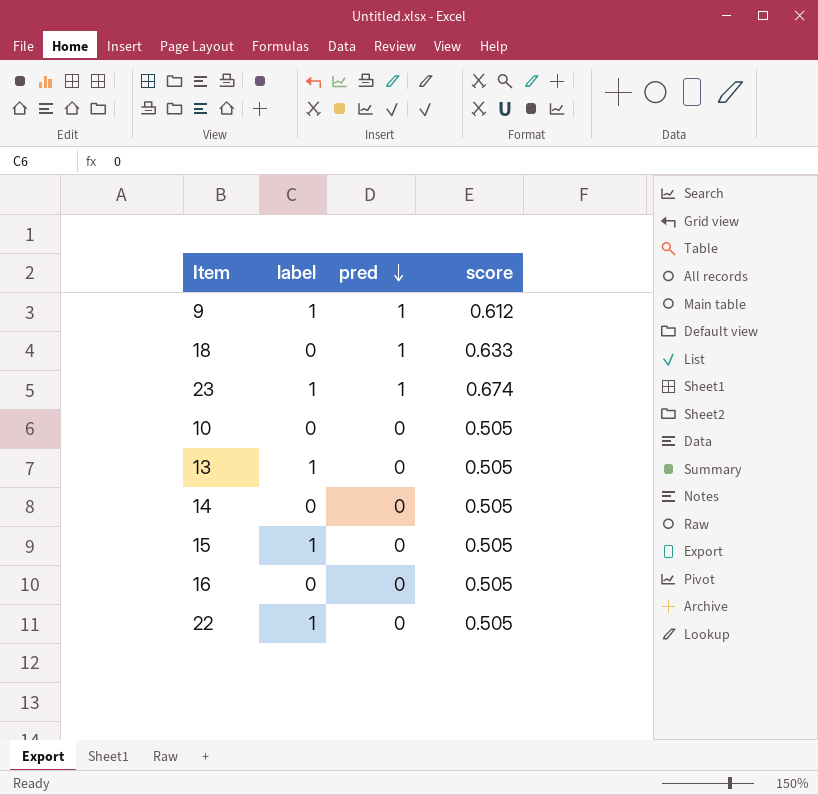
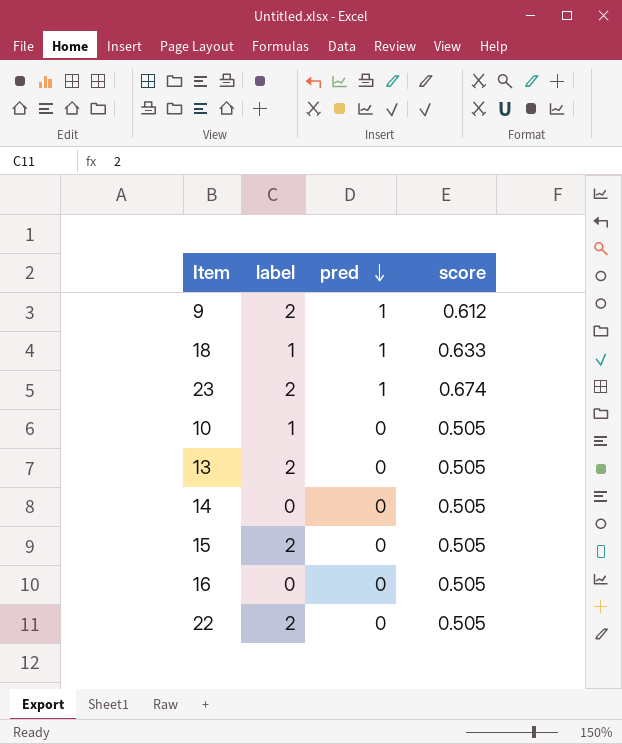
9 | label: 1 -> 2
18 | label: 0 -> 1
23 | label: 1 -> 2
10 | label: 0 -> 1
13 | label: 1 -> 2
15 | label: 1 -> 2
22 | label: 1 -> 2

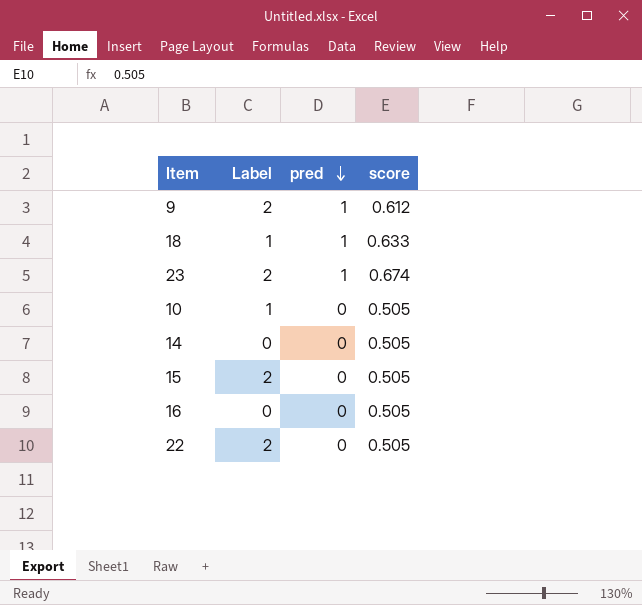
column name: label -> Label
row 13: 2 | 0 | 0.505 -> none

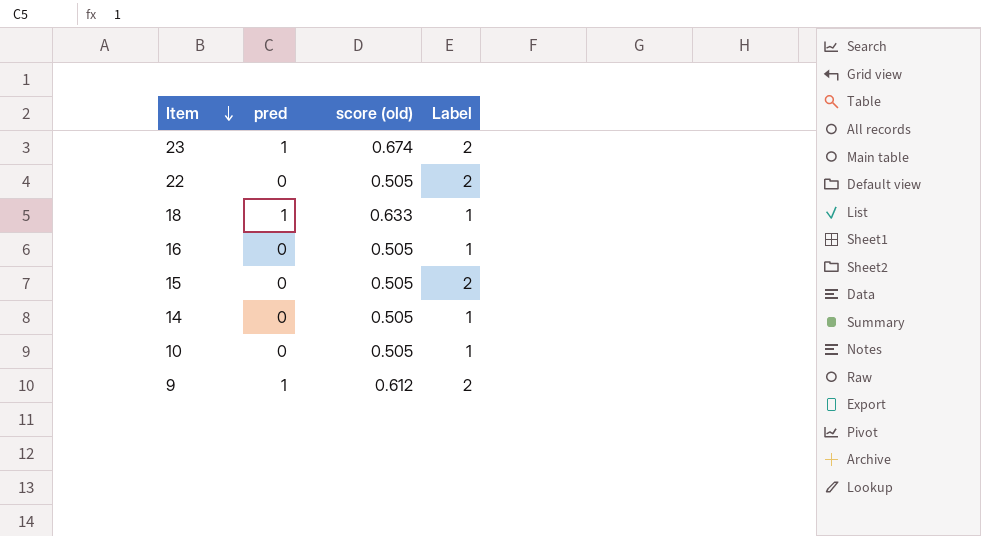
row order: pred descending -> Item descending
column name: score -> score (old)
column Label | position: 2 -> 4
16 | Label: 0 -> 1
14 | Label: 0 -> 1

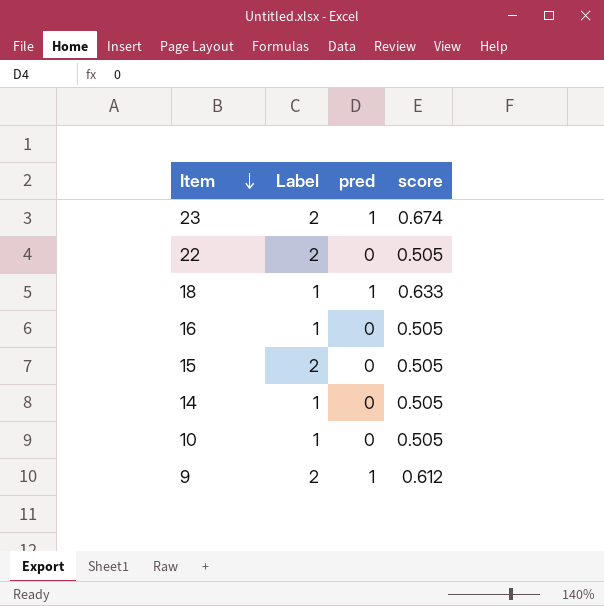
column Label | position: 4 -> 2
column name: score (old) -> score

